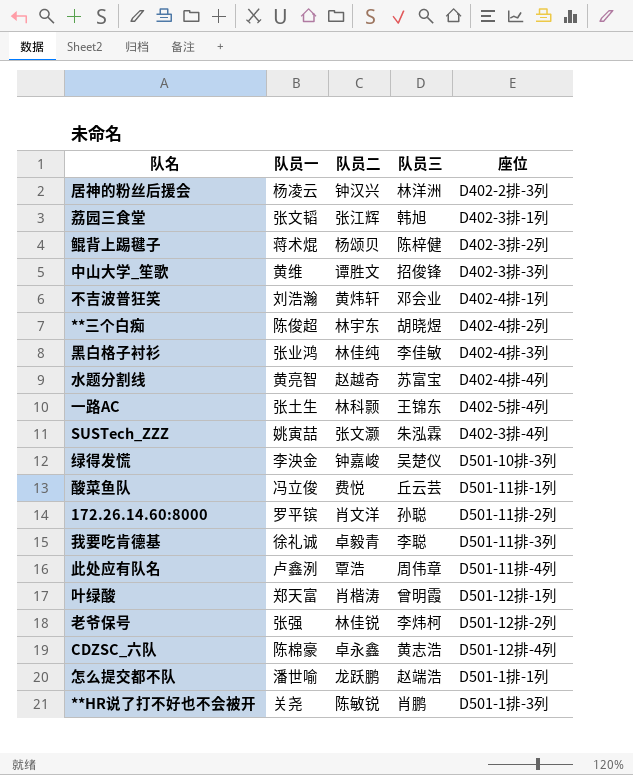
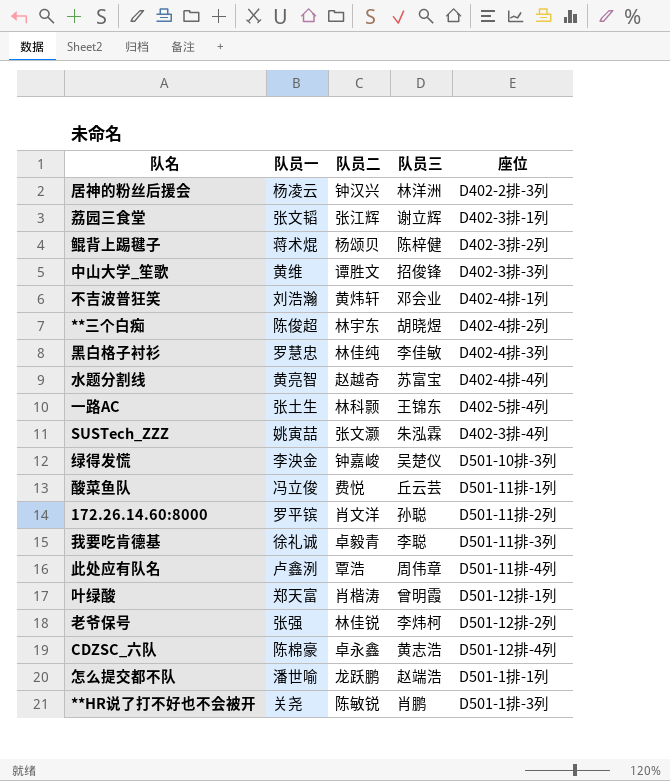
荔园三食堂 | 队员三: 韩旭 -> 谢立辉
黑白格子衬衫 | 队员一: 张业鸿 -> 罗慧忠

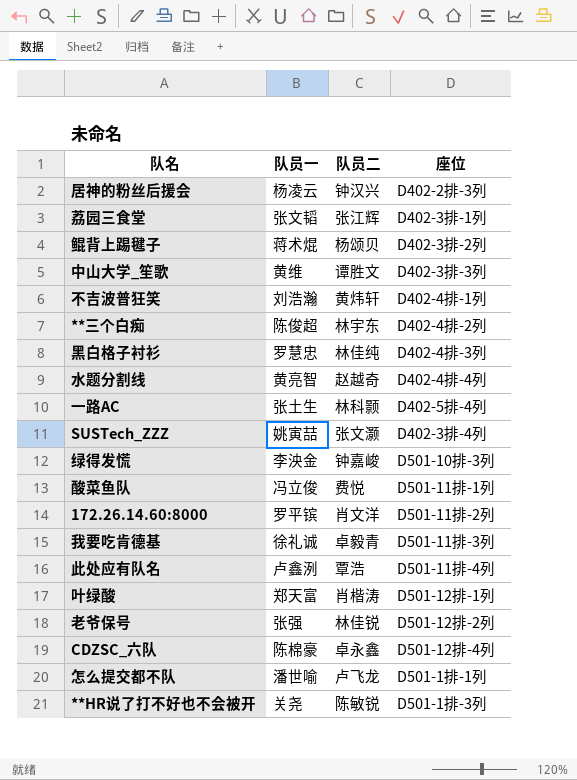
column 队员三 | position: 4 -> none
怎么提交都不队 | 队员二: 龙跃鹏 -> 卢飞龙

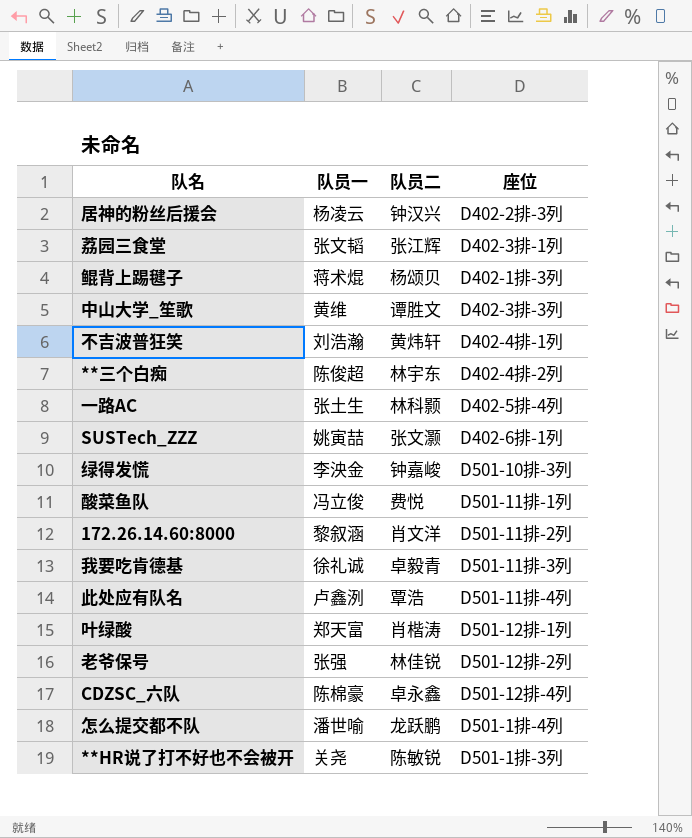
row 黑白格子衬衫: 罗慧忠 | 林佳纯 | D402-4排-3列 -> none
row 水题分割线: 黄亮智 | 赵越奇 | D402-4排-4列 -> none
鲲背上踢毽子 | 座位: D402-3排-2列 -> D402-1排-3列
SUSTech_ZZZ | 座位: D402-3排-4列 -> D402-6排-1列
172.26.14.60:8000 | 队员一: 罗平镔 -> 黎叙涵
怎么提交都不队 | 队员二: 卢飞龙 -> 龙跃鹏
怎么提交都不队 | 座位: D501-1排-1列 -> D501-1排-4列

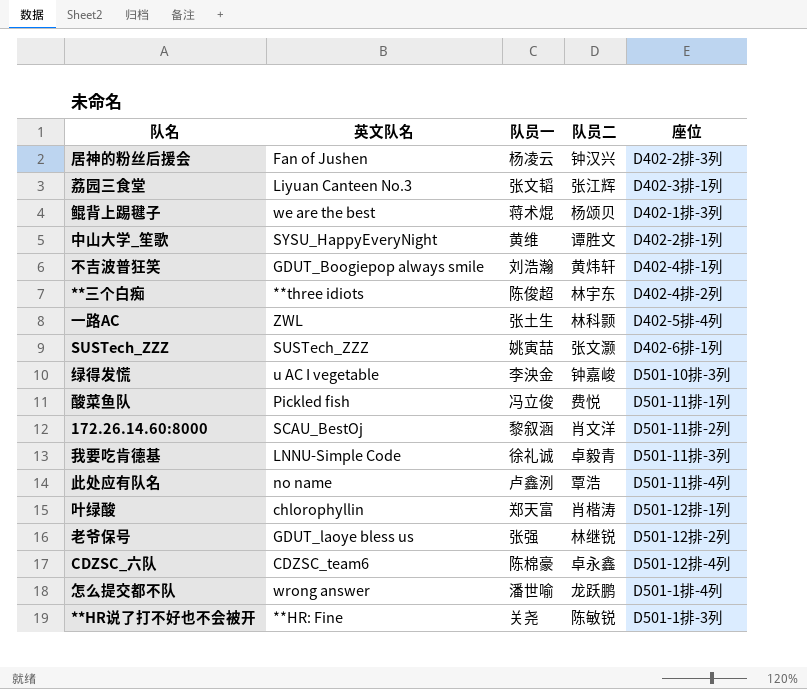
column 英文队名 | position: none -> 2
中山大学_笙歌 | 座位: D402-3排-3列 -> D402-2排-1列
老爷保号 | 队员二: 林佳锐 -> 林继锐

